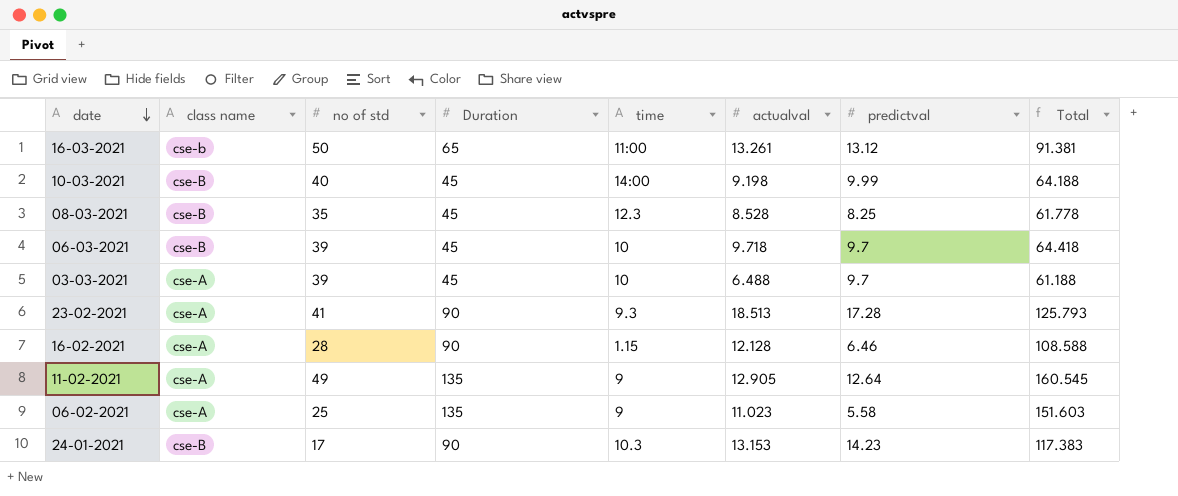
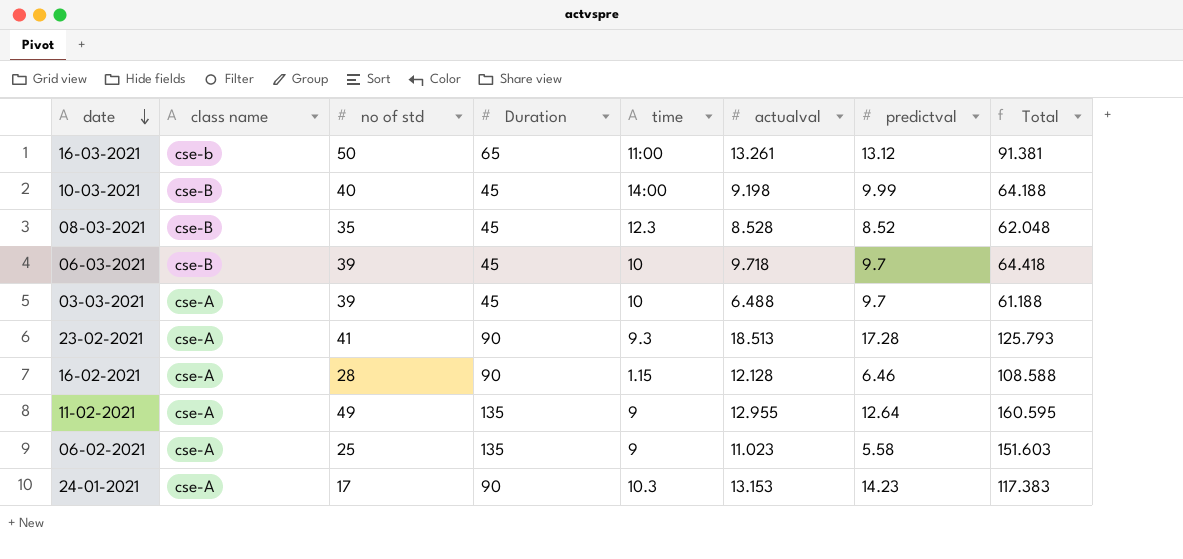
08-03-2021 | predictval: 8.25 -> 8.52
08-03-2021 | Total: 61.778 -> 62.048
11-02-2021 | actualval: 12.905 -> 12.955
11-02-2021 | Total: 160.545 -> 160.595
24-01-2021 | class name: cse-B -> cse-A

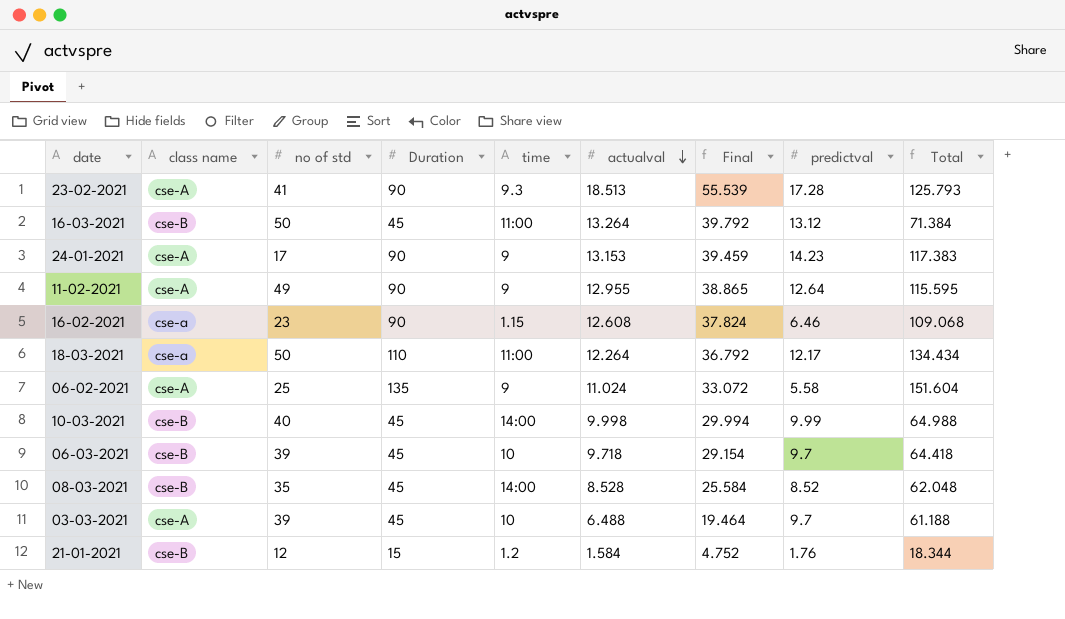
row order: date descending -> actualval descending
column Final | formula: none -> [actualval] * 3
16-03-2021 | class name: cse-b -> cse-B
16-03-2021 | Duration: 65 -> 45
16-03-2021 | actualval: 13.261 -> 13.264
16-03-2021 | Total: 91.381 -> 71.384
24-01-2021 | time: 10.3 -> 9
11-02-2021 | Duration: 135 -> 90
11-02-2021 | Total: 160.595 -> 115.595
16-02-2021 | class name: cse-A -> cse-a
16-02-2021 | no of std: 28 -> 23
16-02-2021 | actualval: 12.128 -> 12.608
16-02-2021 | Total: 108.588 -> 109.068
row 18-03-2021: none -> cse-a | 50 | 110 | 11:00 | 12.264 | 36.792 | 12.17 | 134.434
06-02-2021 | actualval: 11.023 -> 11.024
06-02-2021 | Total: 151.603 -> 151.604
10-03-2021 | actualval: 9.198 -> 9.998
10-03-2021 | Total: 64.188 -> 64.988
08-03-2021 | time: 12.3 -> 14:00
row 21-01-2021: none -> cse-B | 12 | 15 | 1.2 | 1.584 | 4.752 | 1.76 | 18.344

